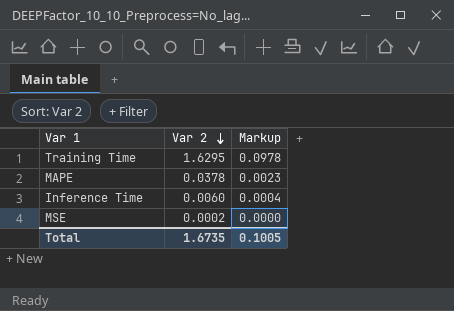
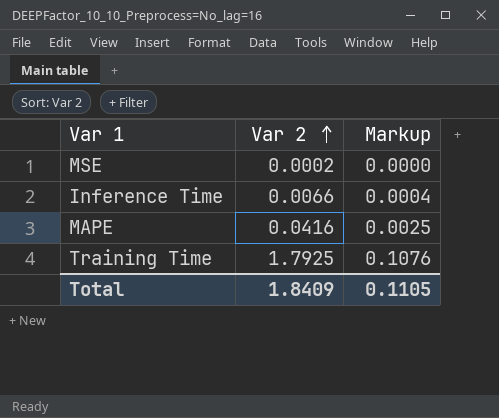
row order: Var 2 descending -> Var 2 ascending
Inference Time | Var 2: 0.0060 -> 0.0066
MAPE | Var 2: 0.0378 -> 0.0416
MAPE | Markup: 0.0023 -> 0.0025
Training Time | Var 2: 1.6295 -> 1.7925
Training Time | Markup: 0.0978 -> 0.1076
Total | Var 2: 1.6735 -> 1.8409
Total | Markup: 0.1005 -> 0.1105

